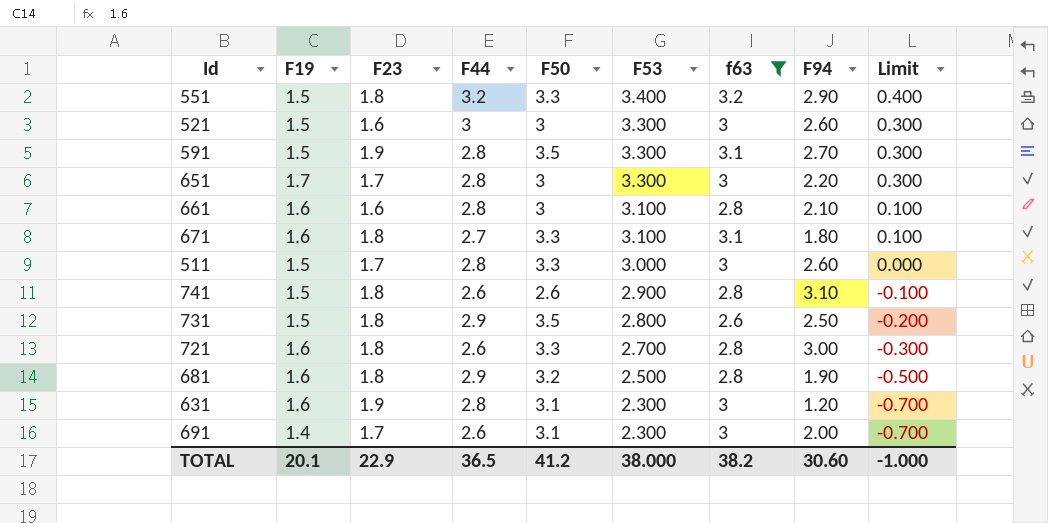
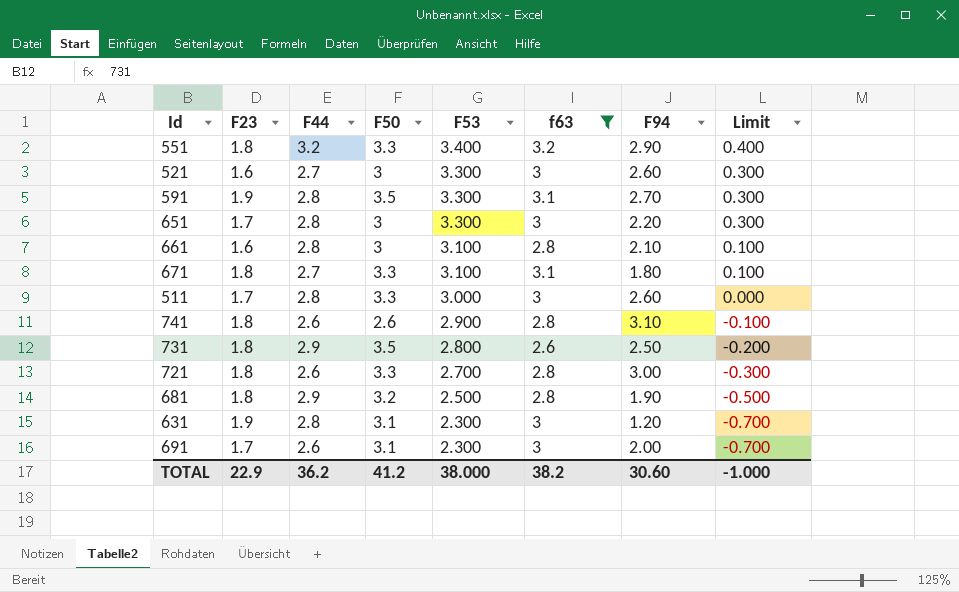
column F19 | position: 2 -> none
521 | F44: 3 -> 2.7
TOTAL | F44: 36.5 -> 36.2

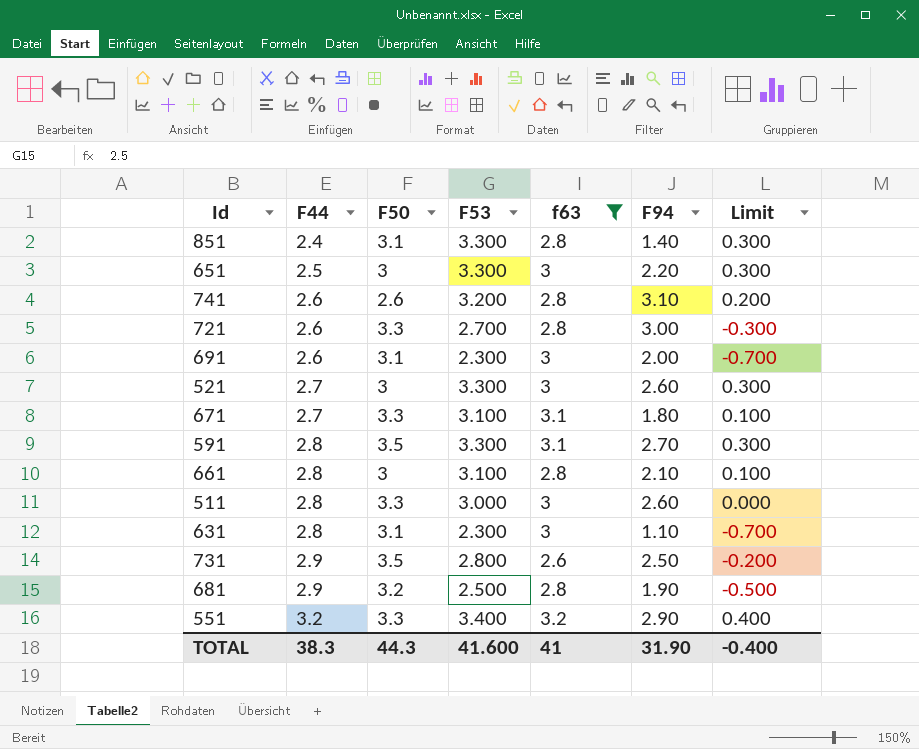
row order: F53 descending -> F44 ascending
column F23 | position: 2 -> none
row 851: none -> 2.4 | 3.1 | 3.300 | 2.8 | 1.40 | 0.300
651 | F44: 2.8 -> 2.5
741 | F53: 2.900 -> 3.200
741 | Limit: -0.100 -> 0.200
631 | F94: 1.20 -> 1.10
TOTAL | F44: 36.2 -> 38.3
TOTAL | F50: 41.2 -> 44.3
TOTAL | F53: 38.000 -> 41.600
TOTAL | f63: 38.2 -> 41
TOTAL | F94: 30.60 -> 31.90
TOTAL | Limit: -1.000 -> -0.400

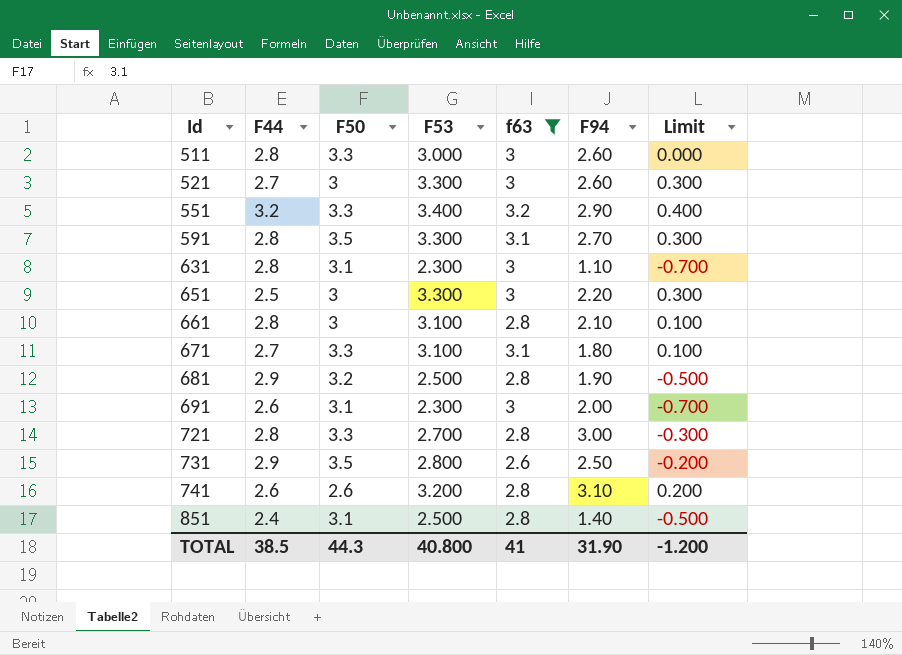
row order: F44 ascending -> Id ascending
721 | F44: 2.6 -> 2.8
851 | F53: 3.300 -> 2.500
851 | Limit: 0.300 -> -0.500
TOTAL | F44: 38.3 -> 38.5
TOTAL | F53: 41.600 -> 40.800
TOTAL | Limit: -0.400 -> -1.200

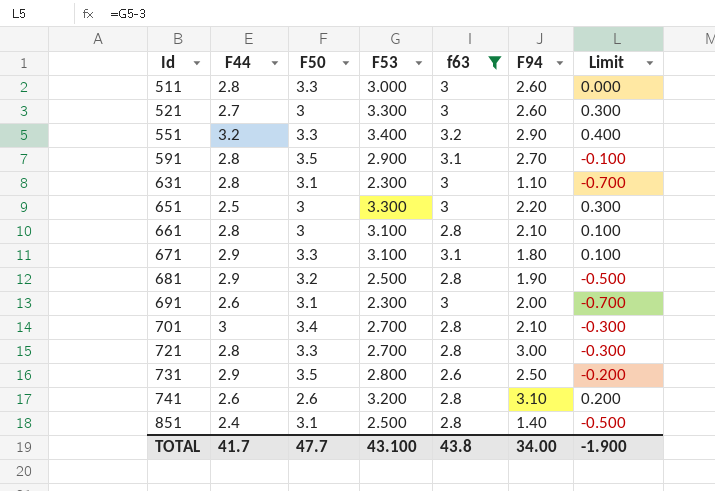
591 | F53: 3.300 -> 2.900
591 | Limit: 0.300 -> -0.100
671 | F44: 2.7 -> 2.9
row 701: none -> 3 | 3.4 | 2.700 | 2.8 | 2.10 | -0.300
TOTAL | F44: 38.5 -> 41.7
TOTAL | F50: 44.3 -> 47.7
TOTAL | F53: 40.800 -> 43.100
TOTAL | f63: 41 -> 43.8
TOTAL | F94: 31.90 -> 34.00
TOTAL | Limit: -1.200 -> -1.900

